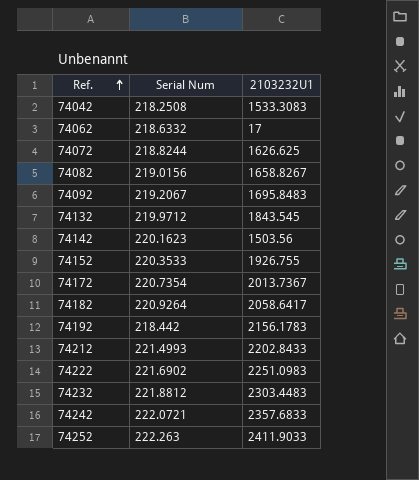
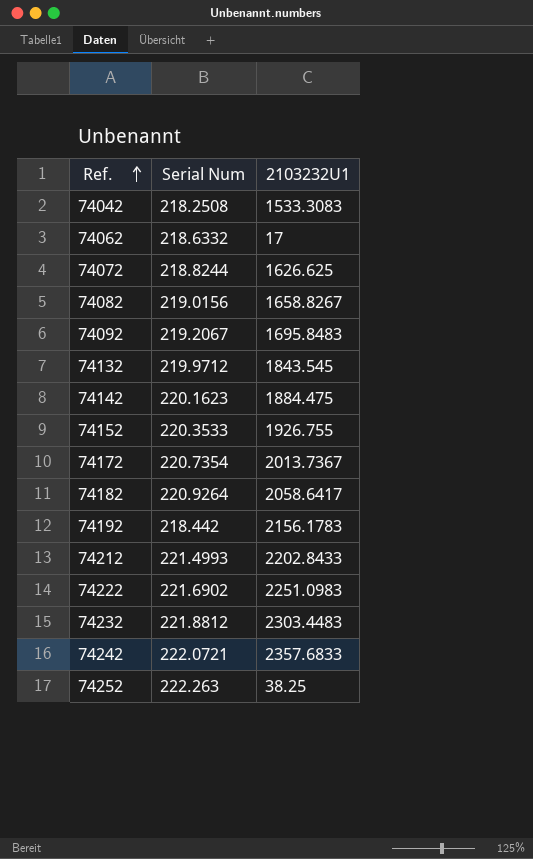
74142 | 2103232U1: 1503.56 -> 1884.475
74252 | 2103232U1: 2411.9033 -> 38.25

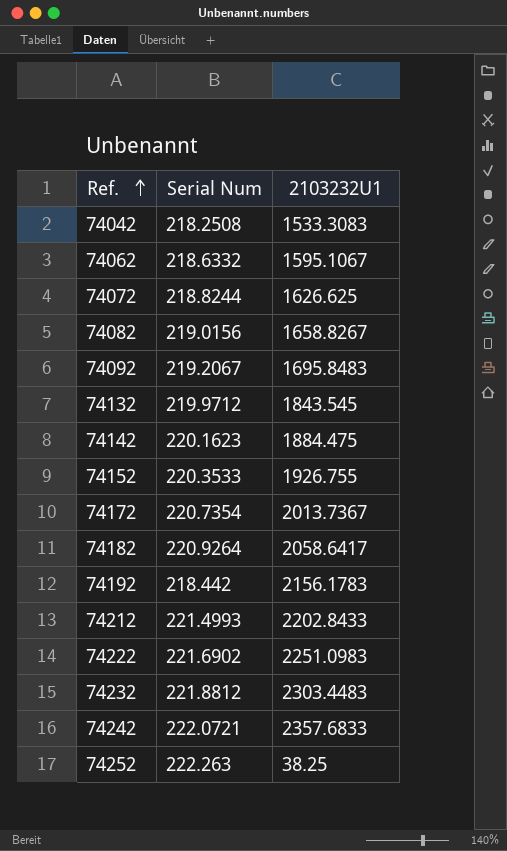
74062 | 2103232U1: 17 -> 1595.1067

